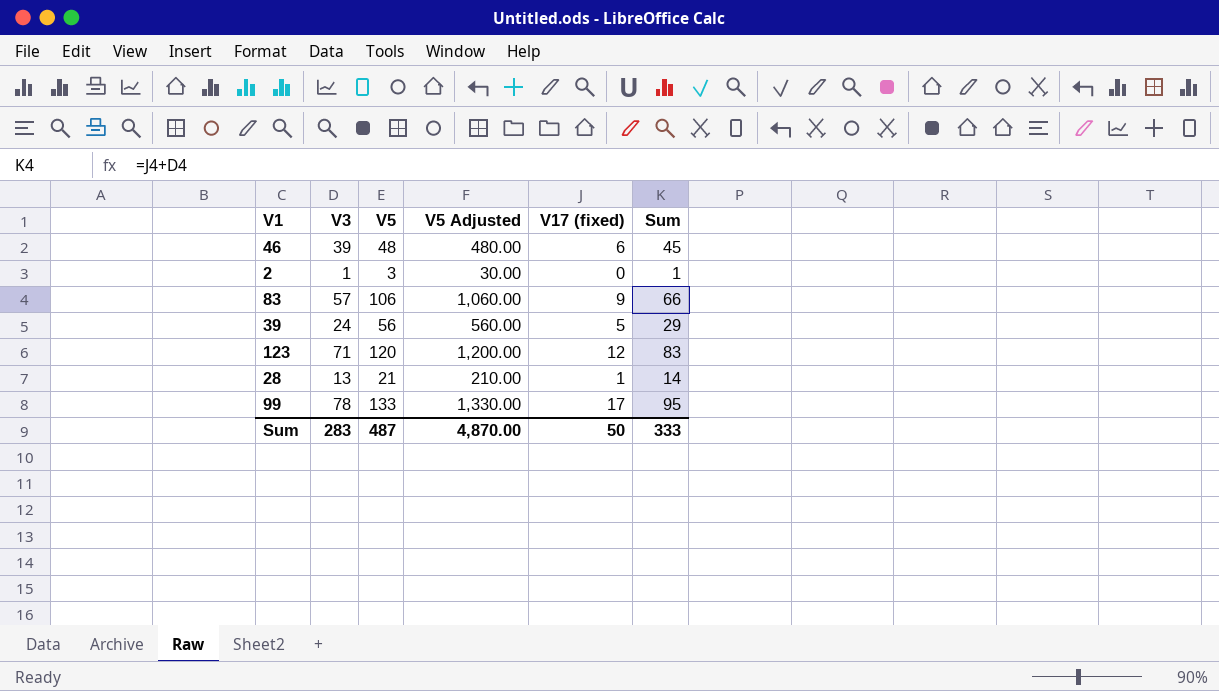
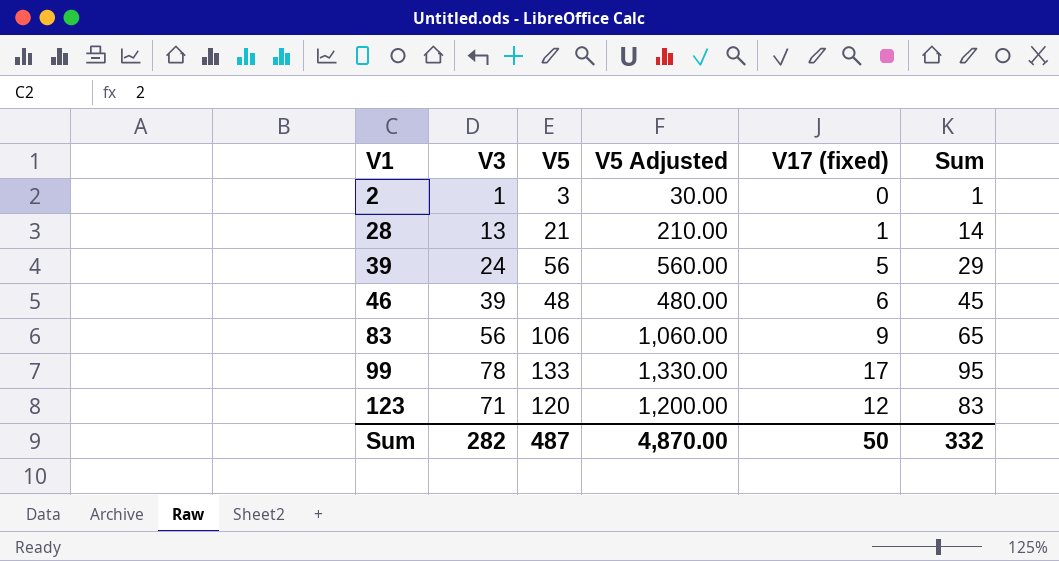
row order: none -> V1 ascending
83 | V3: 57 -> 56
83 | Sum: 66 -> 65
Sum | V3: 283 -> 282
Sum | Sum: 333 -> 332

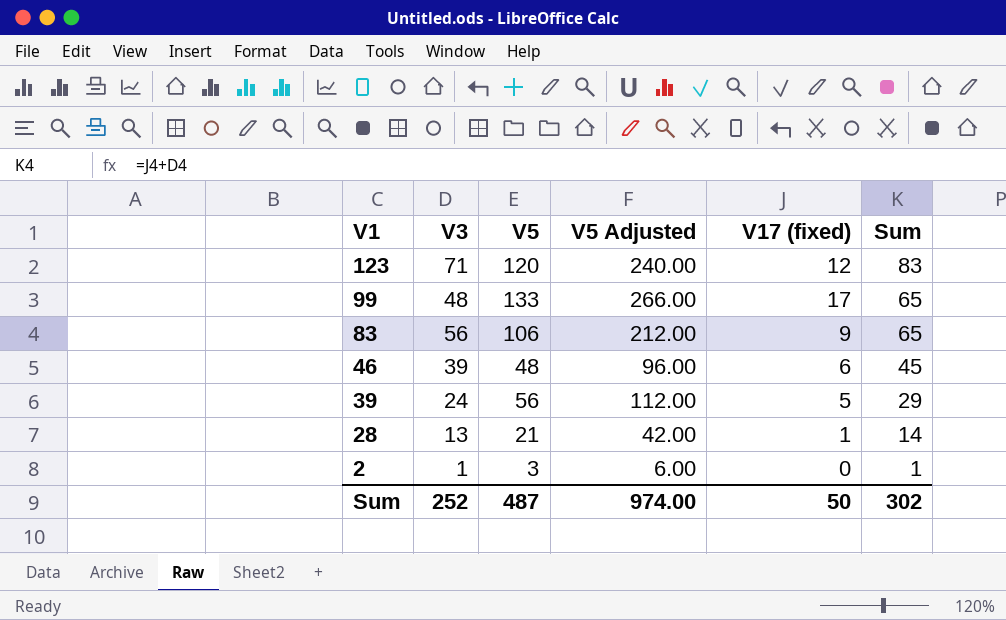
row order: V1 ascending -> V1 descending
column V5 Adjusted | formula: [V5] * 10 -> [V5] * 2
99 | V3: 78 -> 48
99 | Sum: 95 -> 65
Sum | V3: 282 -> 252
Sum | V5 Adjusted: 4,870.00 -> 974.00
Sum | Sum: 332 -> 302

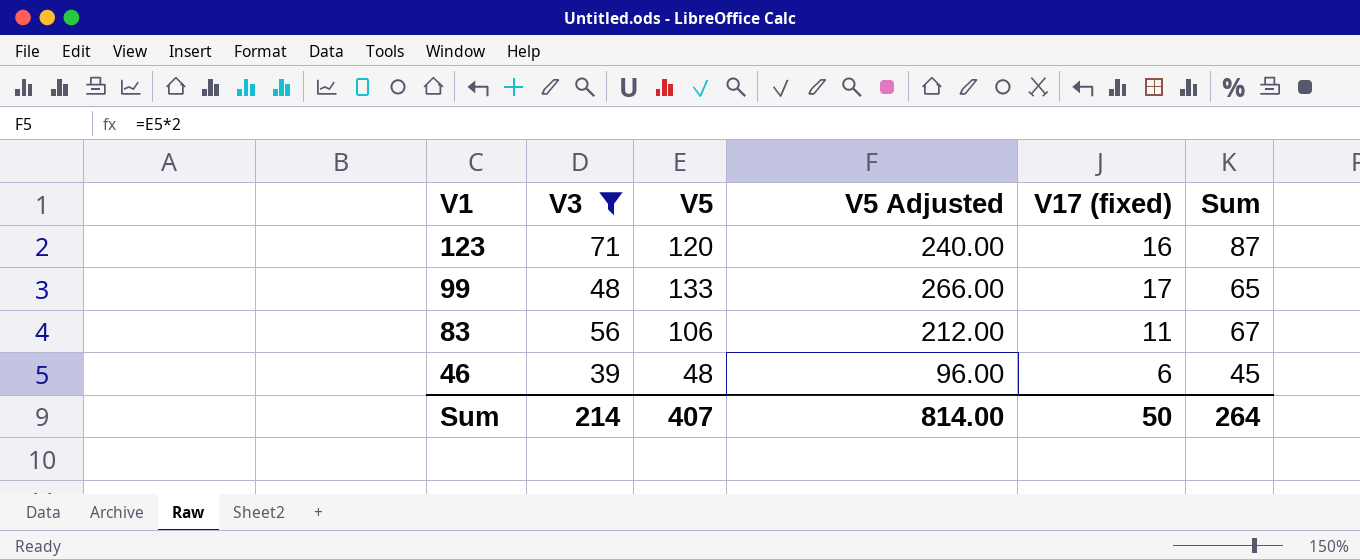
filter: none -> V3 >= 39
123 | V17 (fixed): 12 -> 16
123 | Sum: 83 -> 87
83 | V17 (fixed): 9 -> 11
83 | Sum: 65 -> 67
Sum | V3: 252 -> 214
Sum | V5: 487 -> 407
Sum | V5 Adjusted: 974.00 -> 814.00
Sum | Sum: 302 -> 264

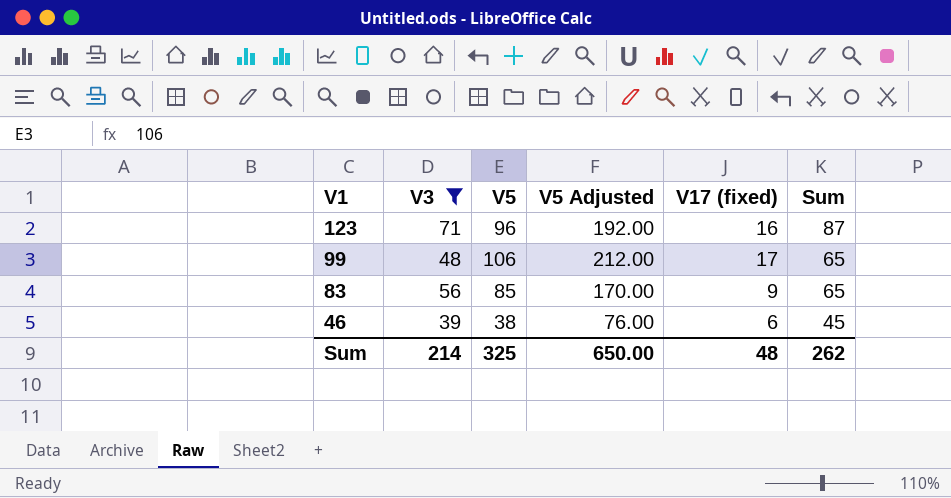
123 | V5: 120 -> 96
123 | V5 Adjusted: 240.00 -> 192.00
99 | V5: 133 -> 106
99 | V5 Adjusted: 266.00 -> 212.00
83 | V5: 106 -> 85
83 | V5 Adjusted: 212.00 -> 170.00
83 | V17 (fixed): 11 -> 9
83 | Sum: 67 -> 65
46 | V5: 48 -> 38
46 | V5 Adjusted: 96.00 -> 76.00
Sum | V5: 407 -> 325
Sum | V5 Adjusted: 814.00 -> 650.00
Sum | V17 (fixed): 50 -> 48
Sum | Sum: 264 -> 262

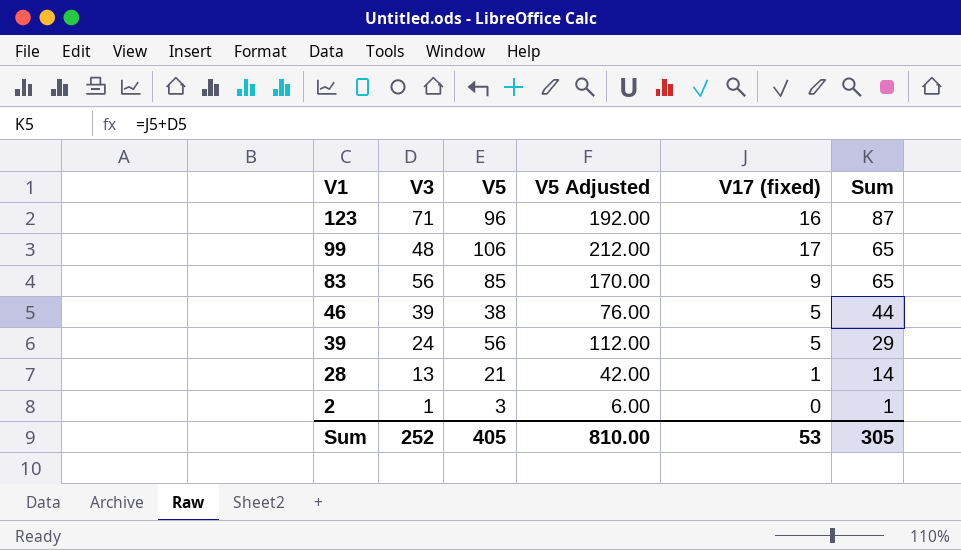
filter: V3 >= 39 -> none
46 | V17 (fixed): 6 -> 5
46 | Sum: 45 -> 44
Sum | V3: 214 -> 252
Sum | V5: 325 -> 405
Sum | V5 Adjusted: 650.00 -> 810.00
Sum | V17 (fixed): 48 -> 53
Sum | Sum: 262 -> 305

